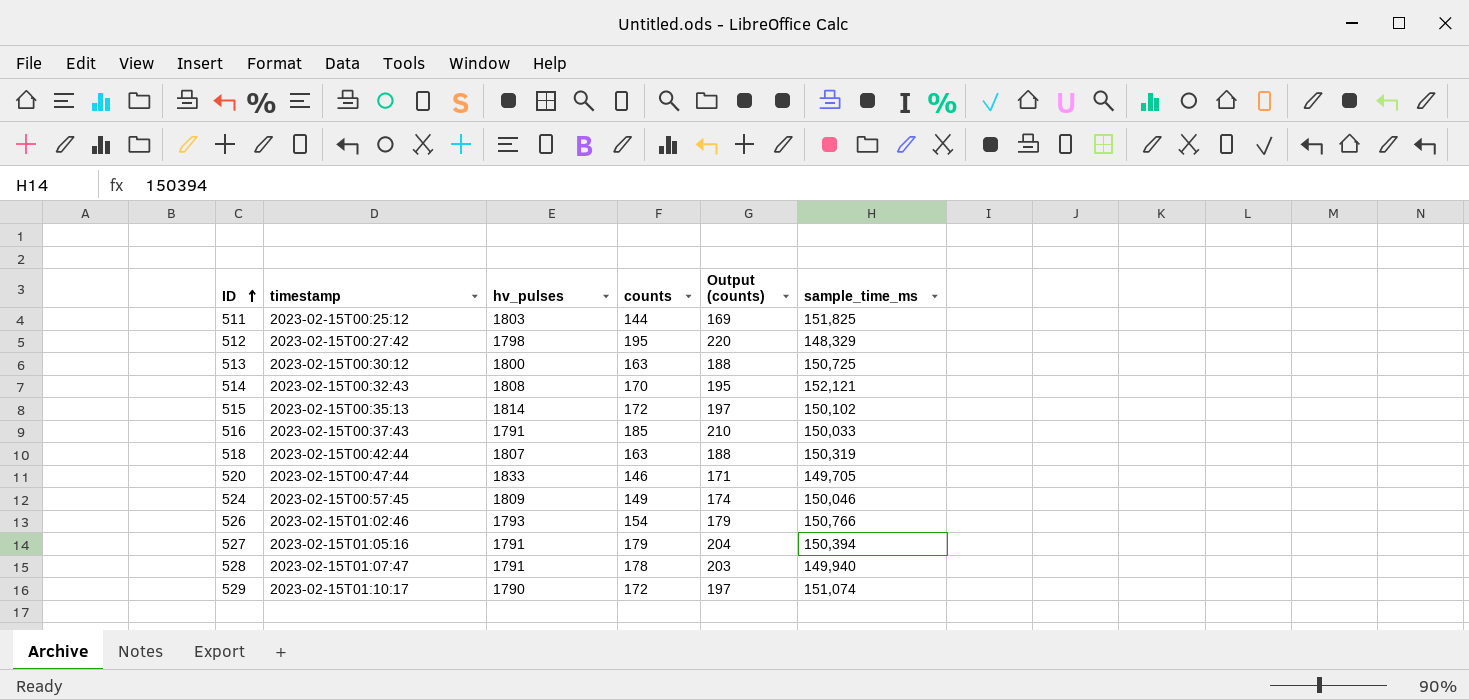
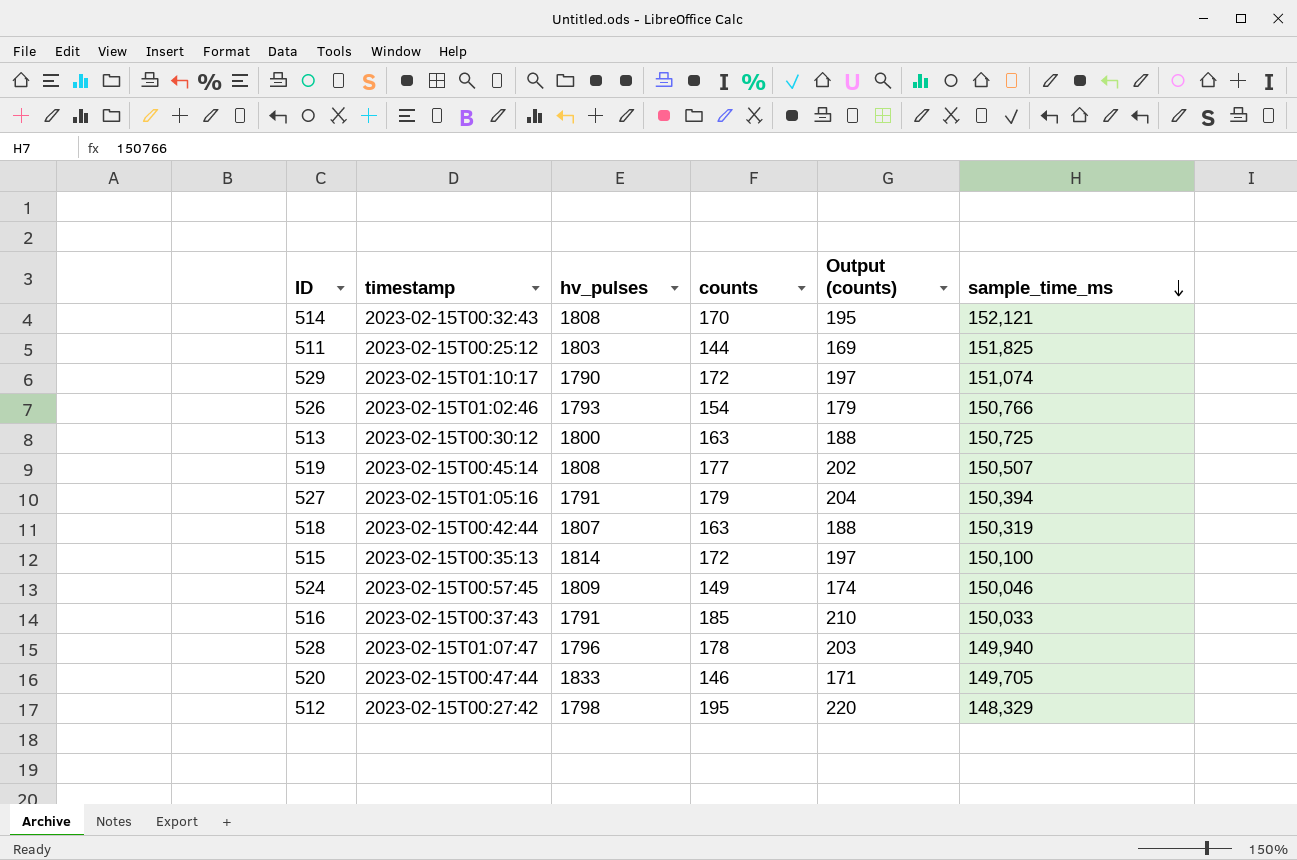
row order: ID ascending -> sample_time_ms descending
row 519: none -> 2023-02-15T00:45:14 | 1808 | 177 | 202 | 150,507
515 | sample_time_ms: 150,102 -> 150,100
528 | hv_pulses: 1791 -> 1796

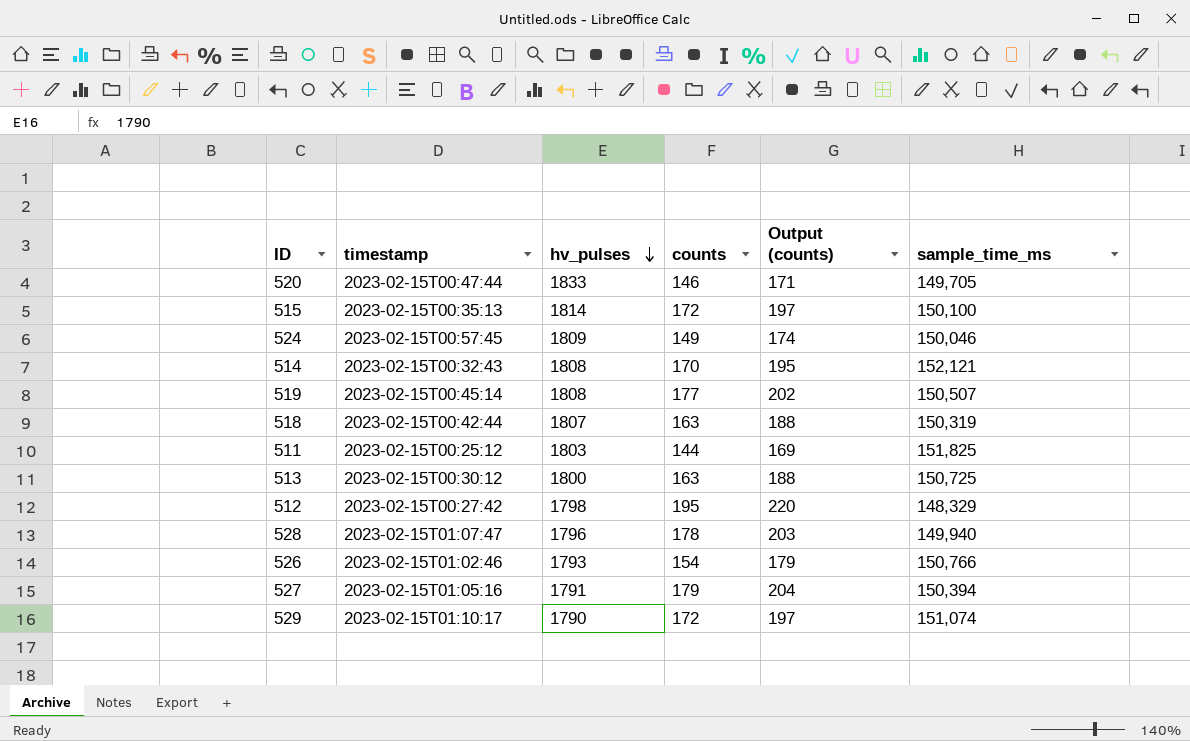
row order: sample_time_ms descending -> hv_pulses descending
row 516: 2023-02-15T00:37:43 | 1791 | 185 | 210 | 150,033 -> none

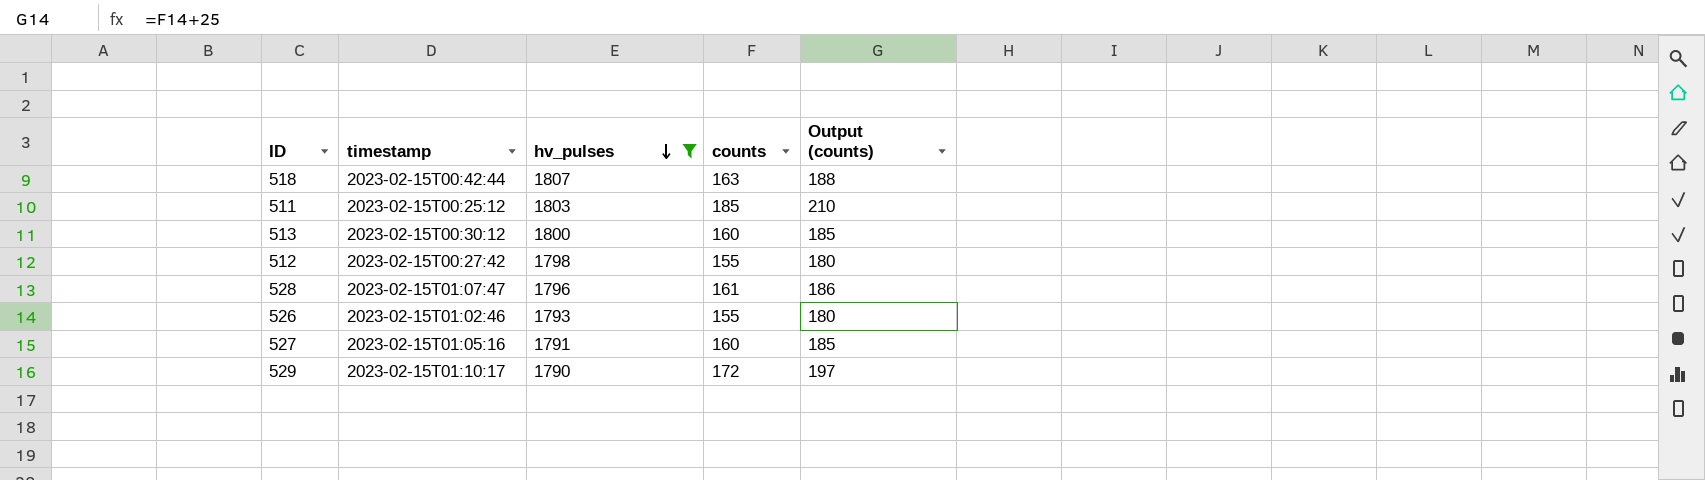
filter: none -> hv_pulses <= 1807
column sample_time_ms | position: 6 -> none
511 | counts: 144 -> 185
511 | Output (counts): 169 -> 210
513 | counts: 163 -> 160
513 | Output (counts): 188 -> 185
512 | counts: 195 -> 155
512 | Output (counts): 220 -> 180
528 | counts: 178 -> 161
528 | Output (counts): 203 -> 186
526 | counts: 154 -> 155
526 | Output (counts): 179 -> 180
527 | counts: 179 -> 160
527 | Output (counts): 204 -> 185

